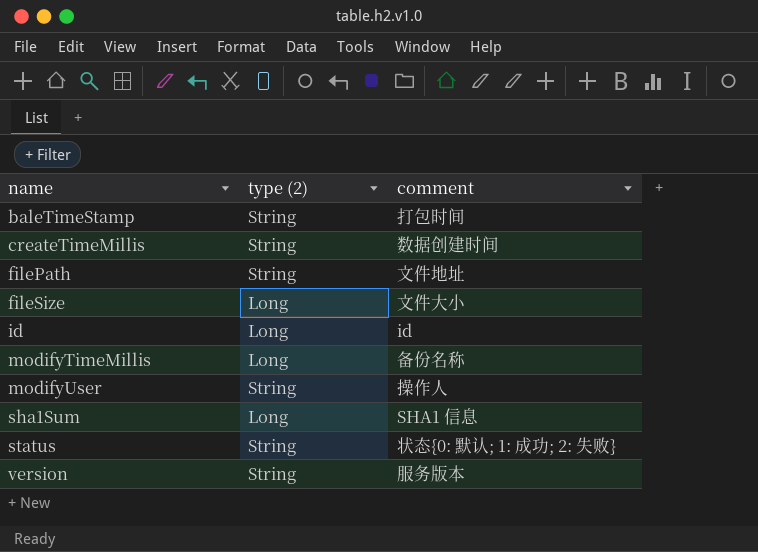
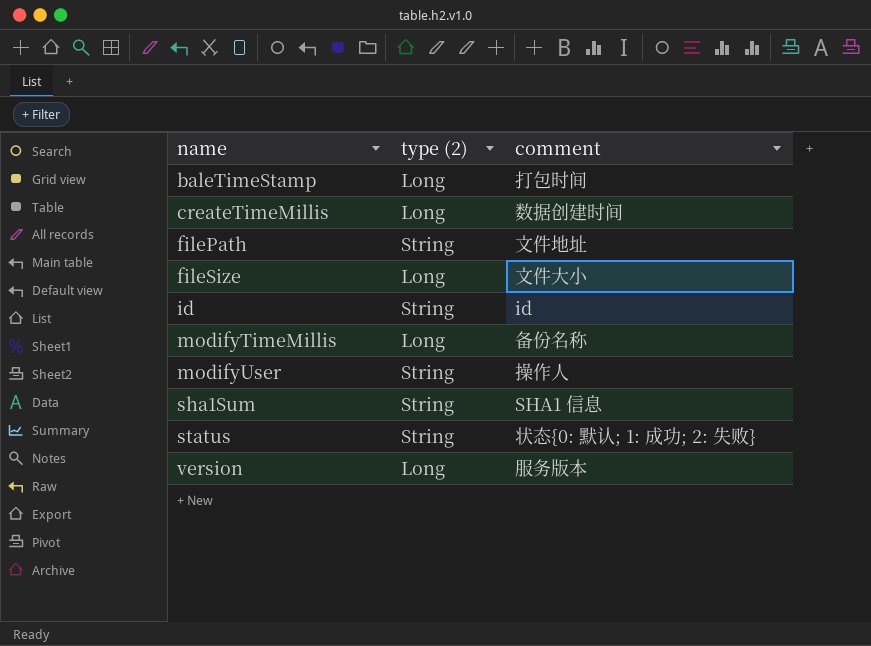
baleTimeStamp | type (2): String -> Long
createTimeMillis | type (2): String -> Long
id | type (2): Long -> String
sha1Sum | type (2): Long -> String
version | type (2): String -> Long

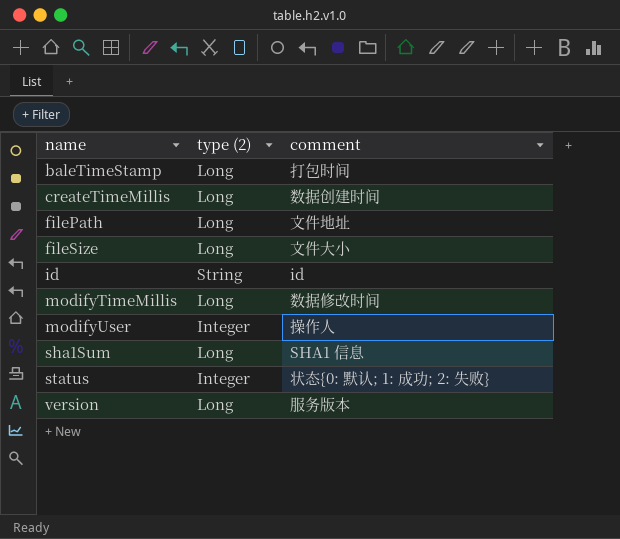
filePath | type (2): String -> Long
modifyTimeMillis | comment: 备份名称 -> 数据修改时间
modifyUser | type (2): String -> Integer
sha1Sum | type (2): String -> Long
status | type (2): String -> Integer

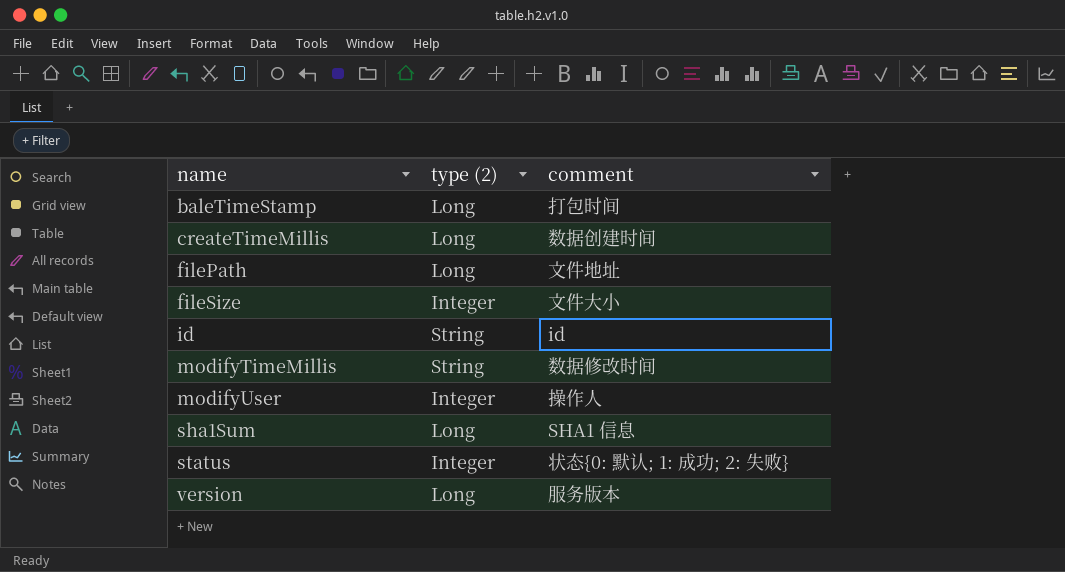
fileSize | type (2): Long -> Integer
modifyTimeMillis | type (2): Long -> String

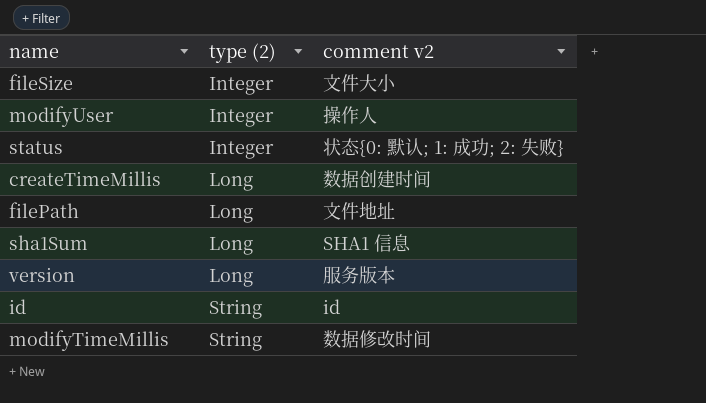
row order: name ascending -> type (2) ascending
column name: comment -> comment v2
row baleTimeStamp: Long | 打包时间 -> none

